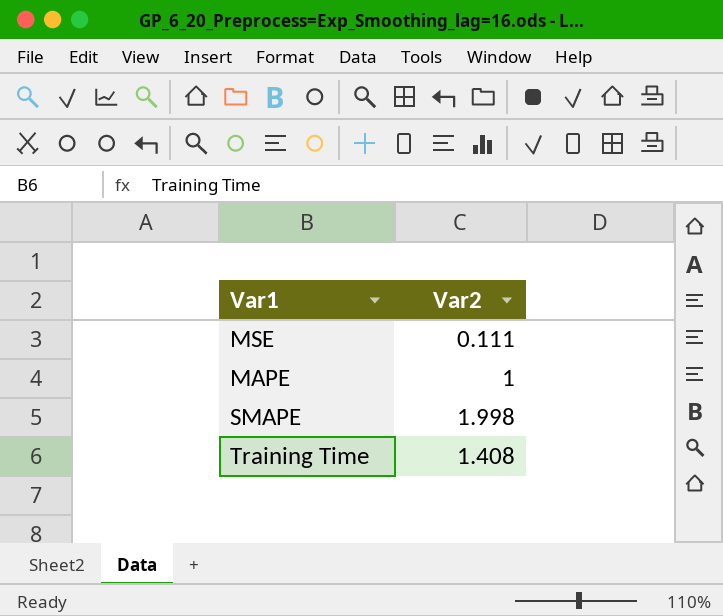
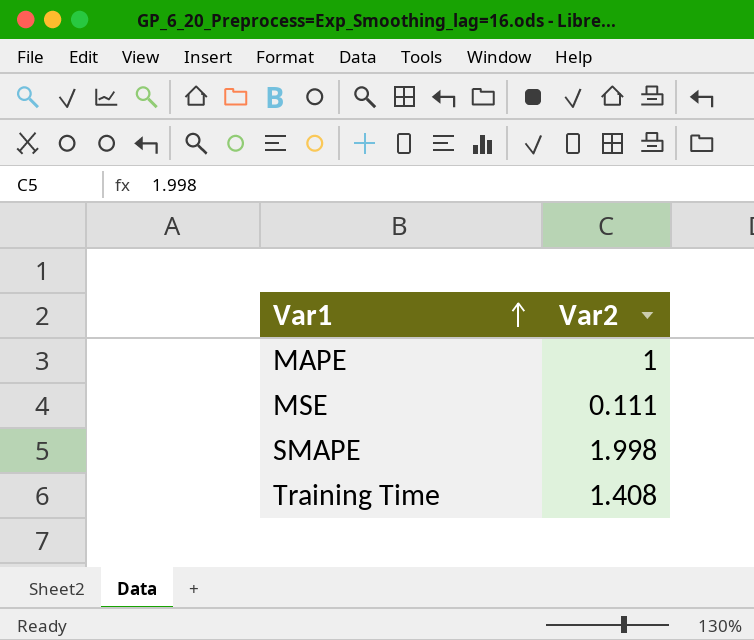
row order: none -> Var1 ascending

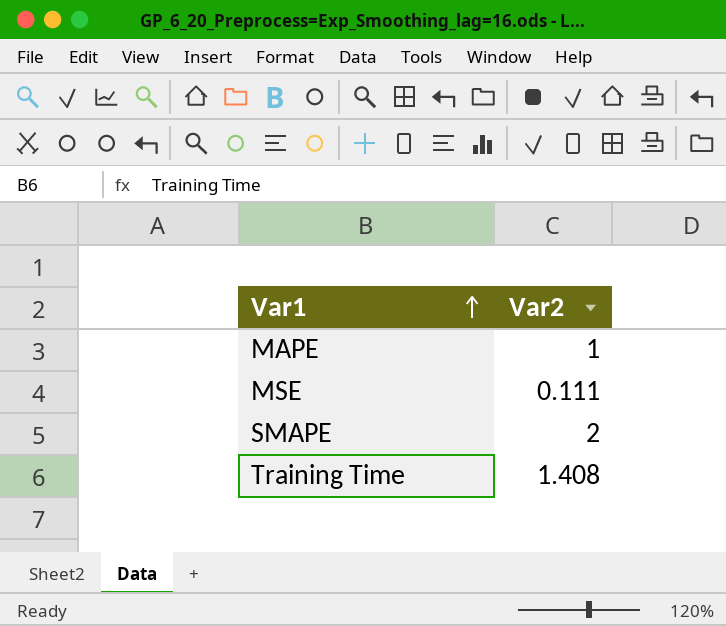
SMAPE | Var2: 1.998 -> 2

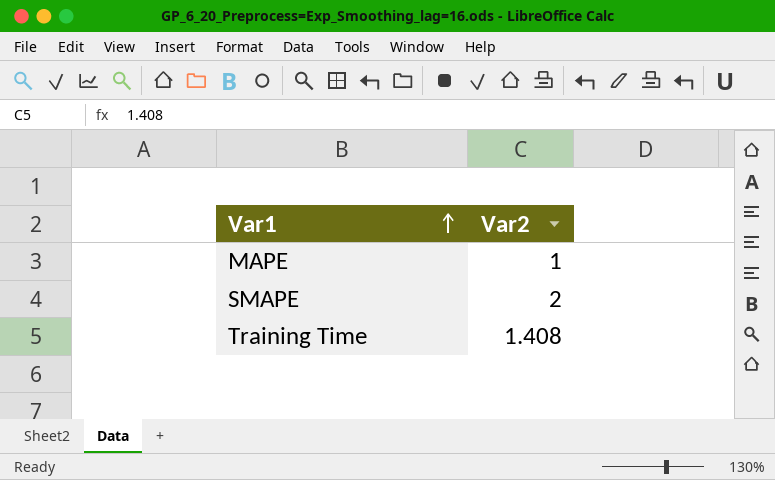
row MSE: 0.111 -> none

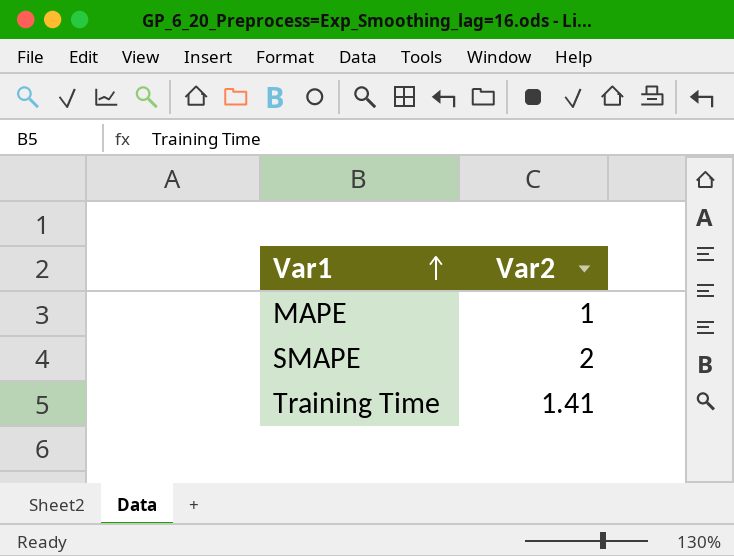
Training Time | Var2: 1.408 -> 1.41

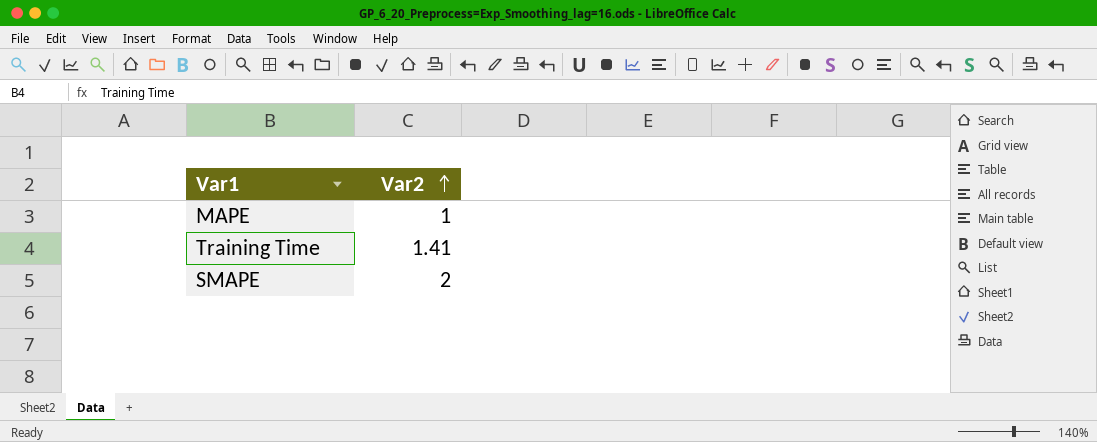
row order: Var1 ascending -> Var2 ascending

